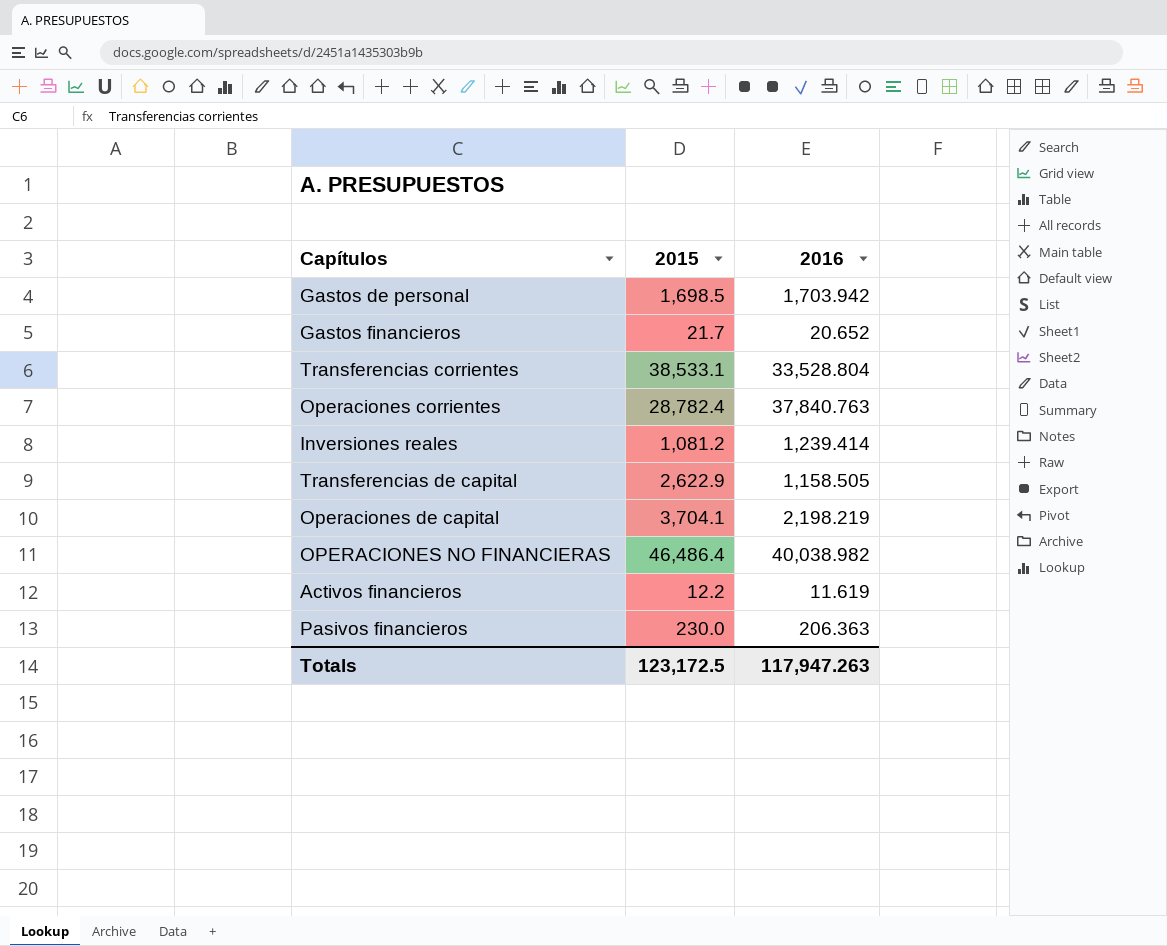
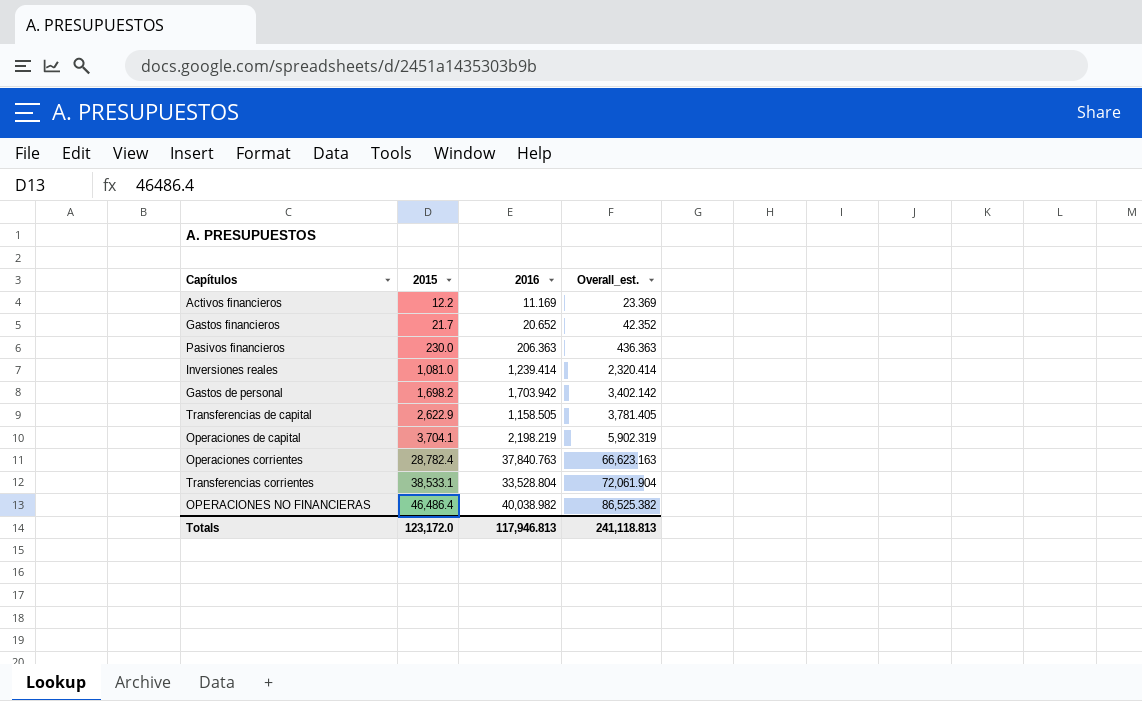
row order: none -> 2015 ascending
column Overall_est. | formula: none -> [2015] + [2016]
Activos financieros | 2016: 11.619 -> 11.169
Inversiones reales | 2015: 1,081.2 -> 1,081.0
Gastos de personal | 2015: 1,698.5 -> 1,698.2
Totals | 2015: 123,172.5 -> 123,172.0
Totals | 2016: 117,947.263 -> 117,946.813

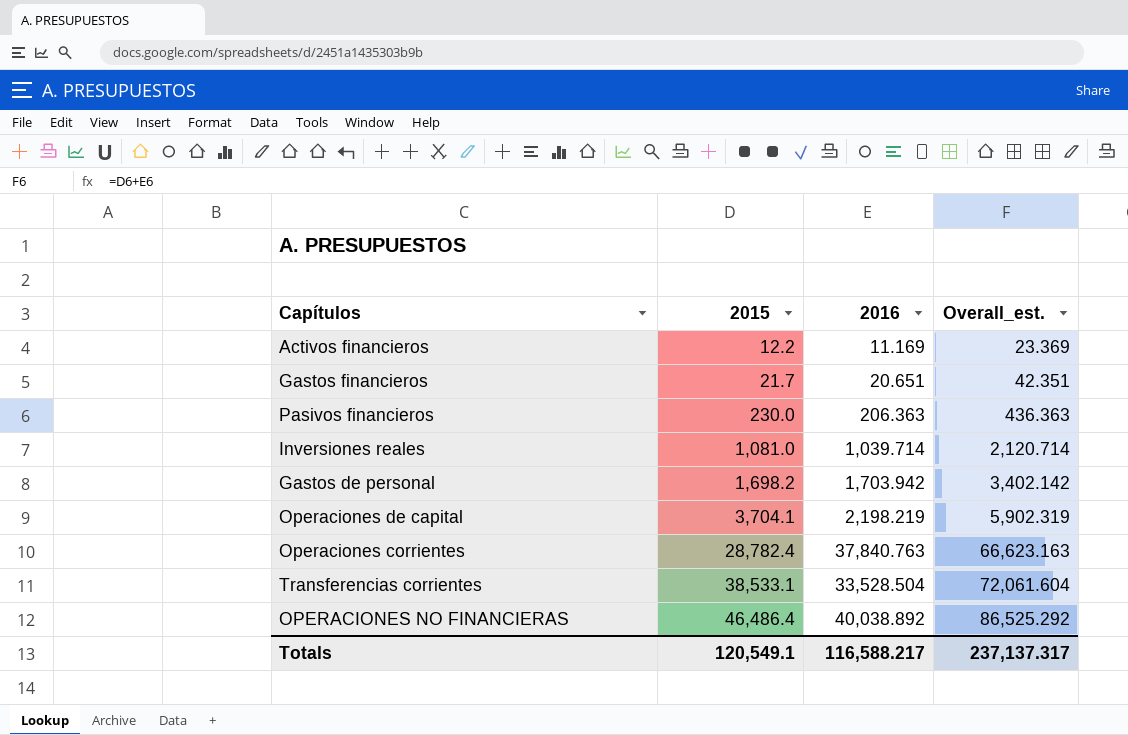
row Transferencias de capital: 2,622.9 | 1,158.505 | 3,781.405 -> none
Gastos financieros | 2016: 20.652 -> 20.651
Gastos financieros | Overall_est.: 42.352 -> 42.351
Inversiones reales | 2016: 1,239.414 -> 1,039.714
Inversiones reales | Overall_est.: 2,320.414 -> 2,120.714
Transferencias corrientes | 2016: 33,528.804 -> 33,528.504
Transferencias corrientes | Overall_est.: 72,061.904 -> 72,061.604
OPERACIONES NO FINANCIERAS | 2016: 40,038.982 -> 40,038.892
OPERACIONES NO FINANCIERAS | Overall_est.: 86,525.382 -> 86,525.292
Totals | 2015: 123,172.0 -> 120,549.1
Totals | 2016: 117,946.813 -> 116,588.217
Totals | Overall_est.: 241,118.813 -> 237,137.317

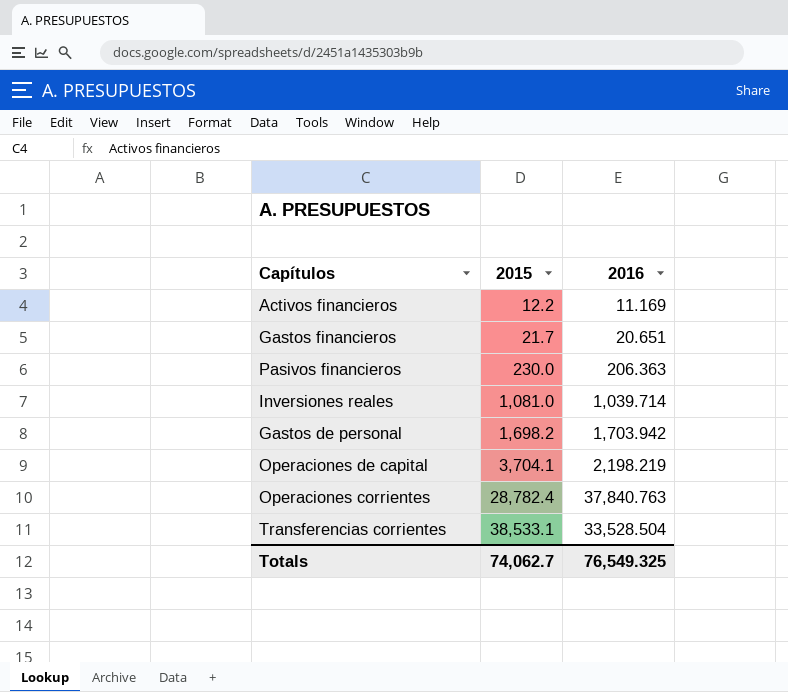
column Overall_est. | formula: [2015] + [2016] -> none
row OPERACIONES NO FINANCIERAS: 46,486.4 | 40,038.892 | 86,525.292 -> none
Totals | 2015: 120,549.1 -> 74,062.7
Totals | 2016: 116,588.217 -> 76,549.325

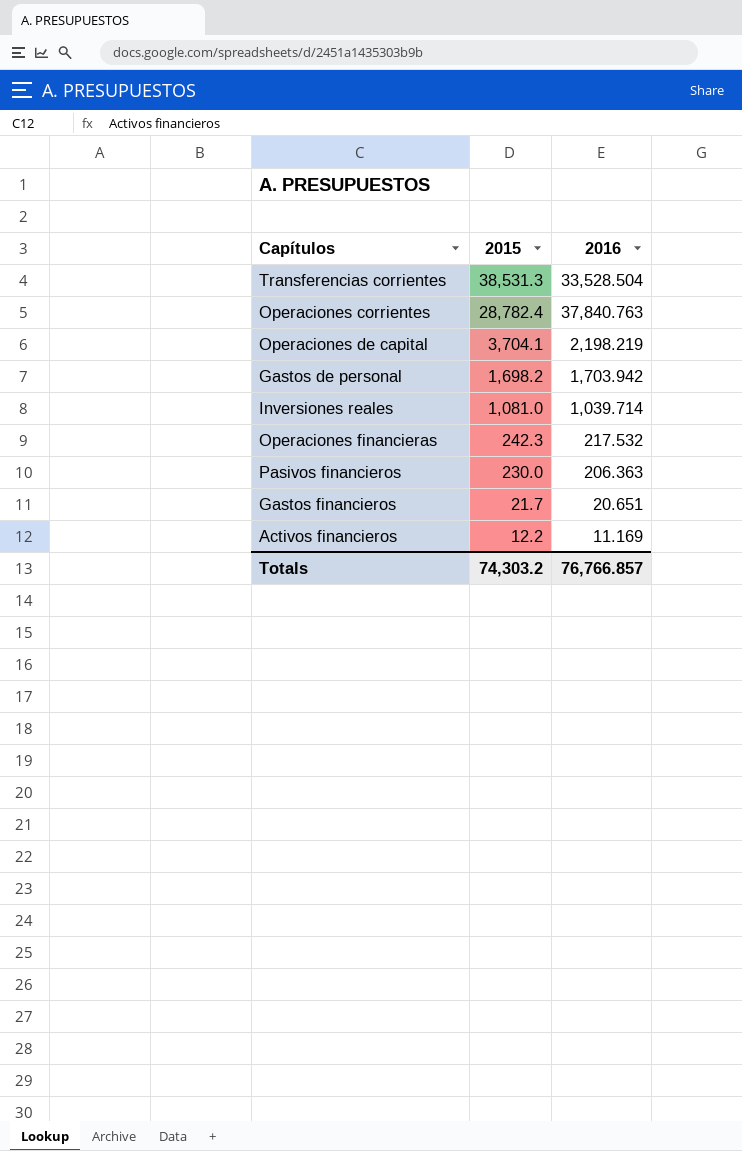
row order: 2015 ascending -> 2015 descending
Transferencias corrientes | 2015: 38,533.1 -> 38,531.3
row Operaciones financieras: none -> 242.3 | 217.532
Totals | 2015: 74,062.7 -> 74,303.2
Totals | 2016: 76,549.325 -> 76,766.857

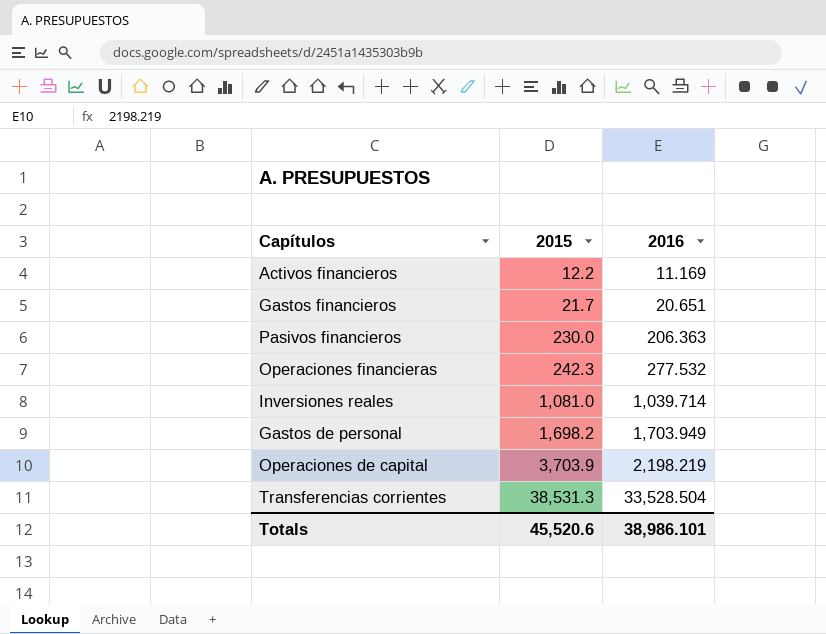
row order: 2015 descending -> 2015 ascending
row Operaciones corrientes: 28,782.4 | 37,840.763 -> none
Operaciones financieras | 2016: 217.532 -> 277.532
Gastos de personal | 2016: 1,703.942 -> 1,703.949
Operaciones de capital | 2015: 3,704.1 -> 3,703.9
Totals | 2015: 74,303.2 -> 45,520.6
Totals | 2016: 76,766.857 -> 38,986.101

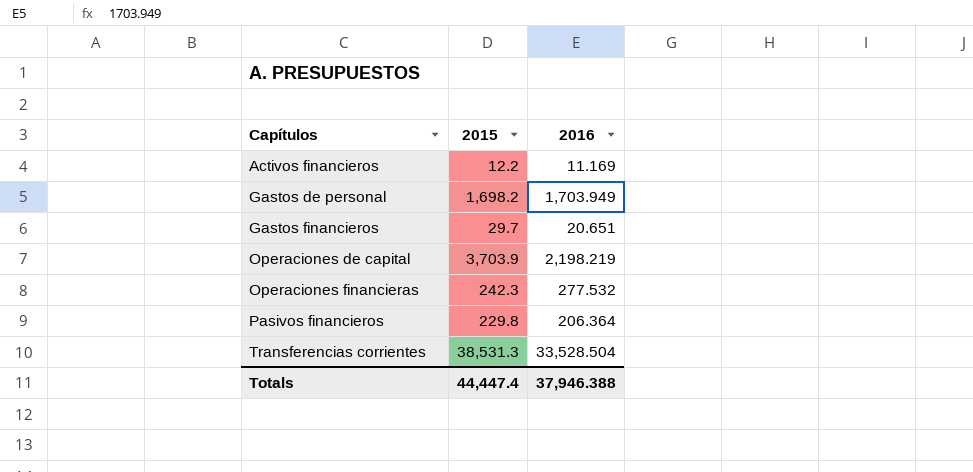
row order: 2015 ascending -> Capítulos ascending
row Inversiones reales: 1,081.0 | 1,039.714 -> none
Gastos financieros | 2015: 21.7 -> 29.7
Pasivos financieros | 2015: 230.0 -> 229.8
Pasivos financieros | 2016: 206.363 -> 206.364
Totals | 2015: 45,520.6 -> 44,447.4
Totals | 2016: 38,986.101 -> 37,946.388

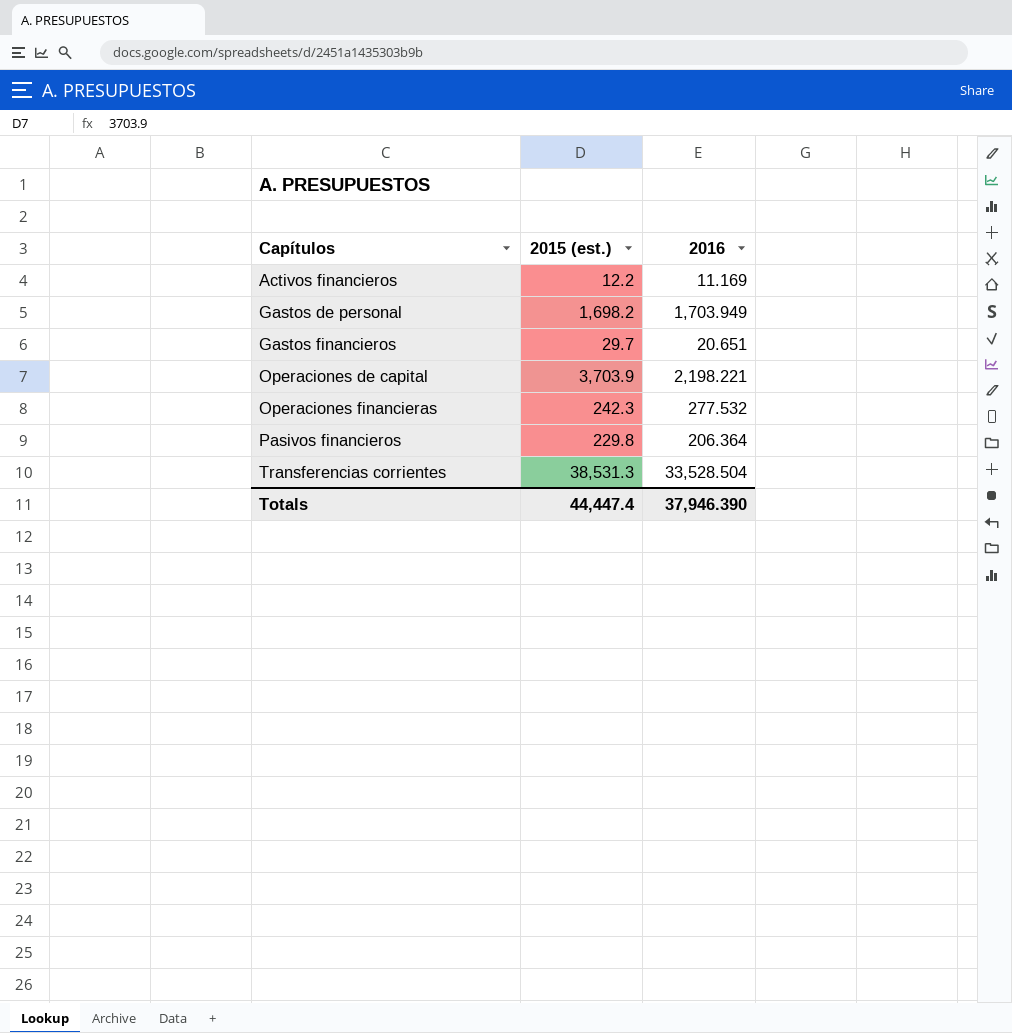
column name: 2015 -> 2015 (est.)
Operaciones de capital | 2016: 2,198.219 -> 2,198.221
Totals | 2016: 37,946.388 -> 37,946.390

